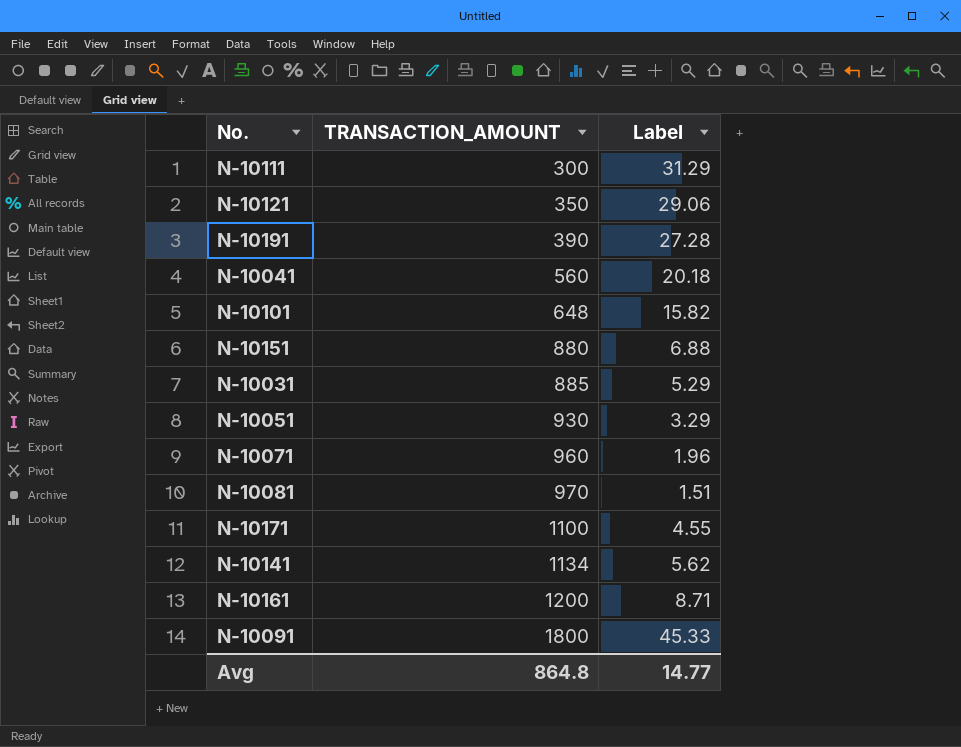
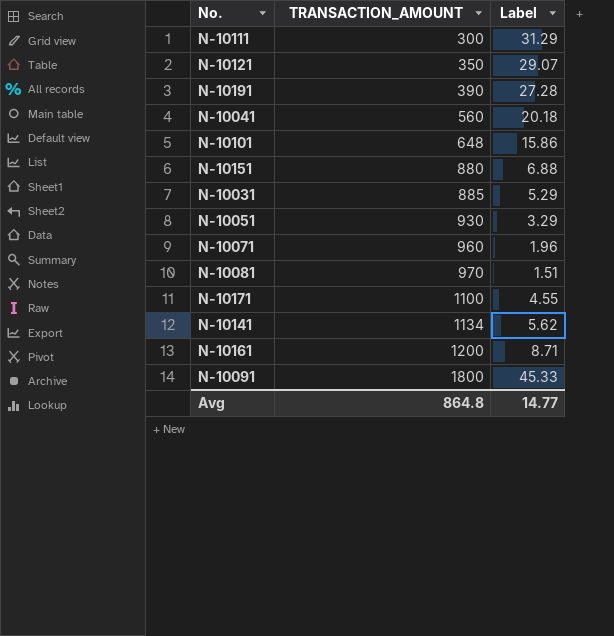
N-10121 | Label: 29.06 -> 29.07
N-10101 | Label: 15.82 -> 15.86

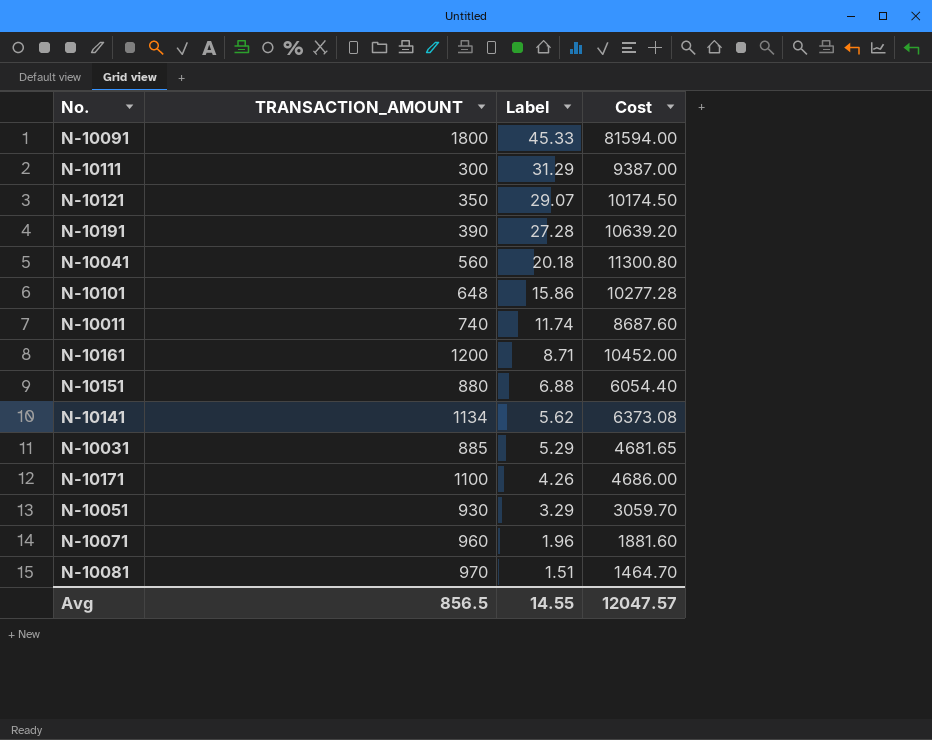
row order: TRANSACTION_AMOUNT ascending -> Label descending
column Cost | formula: none -> [TRANSACTION_AMOUNT] * [Label]
row N-10011: none -> 740 | 11.74 | 8687.60
N-10171 | Label: 4.55 -> 4.26
Avg | TRANSACTION_AMOUNT: 864.8 -> 856.5
Avg | Label: 14.77 -> 14.55

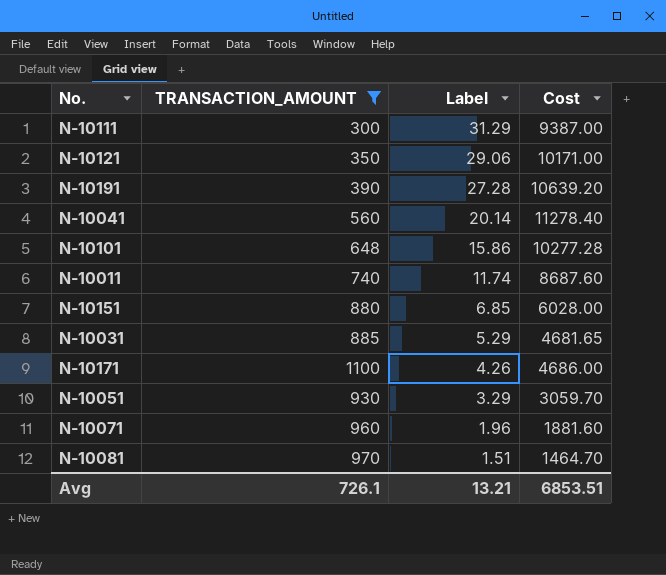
filter: none -> TRANSACTION_AMOUNT <= 1100
N-10121 | Label: 29.07 -> 29.06
N-10121 | Cost: 10174.50 -> 10171.00
N-10041 | Label: 20.18 -> 20.14
N-10041 | Cost: 11300.80 -> 11278.40
N-10151 | Label: 6.88 -> 6.85
N-10151 | Cost: 6054.40 -> 6028.00
Avg | TRANSACTION_AMOUNT: 856.5 -> 726.1
Avg | Label: 14.55 -> 13.21
Avg | Cost: 12047.57 -> 6853.51

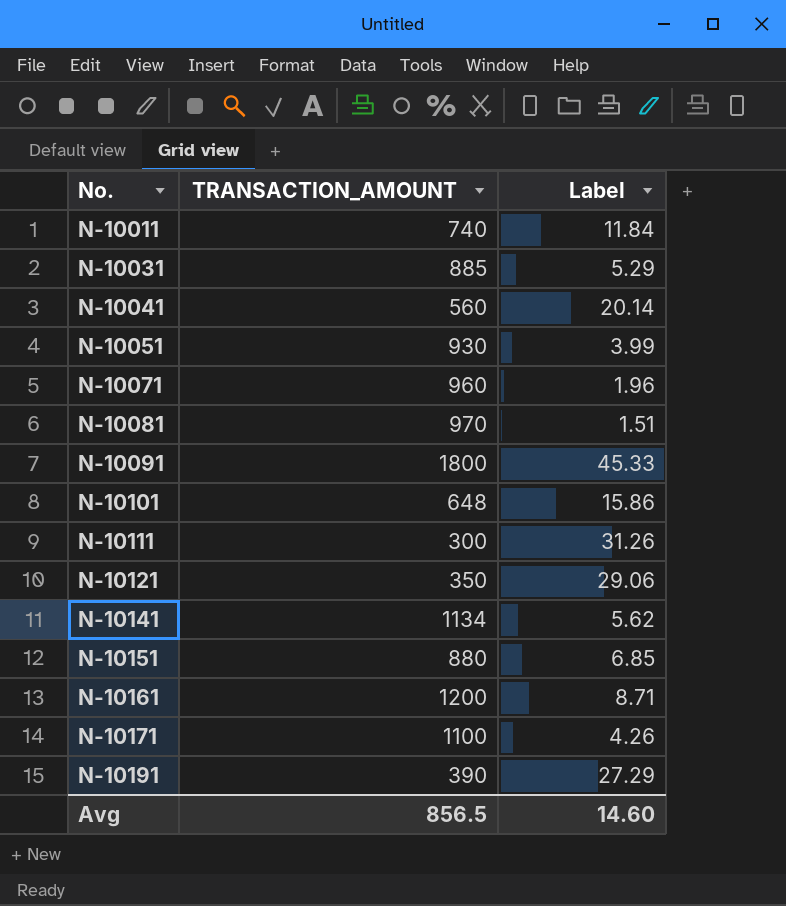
filter: TRANSACTION_AMOUNT <= 1100 -> none
row order: Label descending -> No. ascending
column Cost | formula: [TRANSACTION_AMOUNT] * [Label] -> none
N-10011 | Label: 11.74 -> 11.84
N-10051 | Label: 3.29 -> 3.99
N-10111 | Label: 31.29 -> 31.26
N-10191 | Label: 27.28 -> 27.29
Avg | TRANSACTION_AMOUNT: 726.1 -> 856.5
Avg | Label: 13.21 -> 14.60

